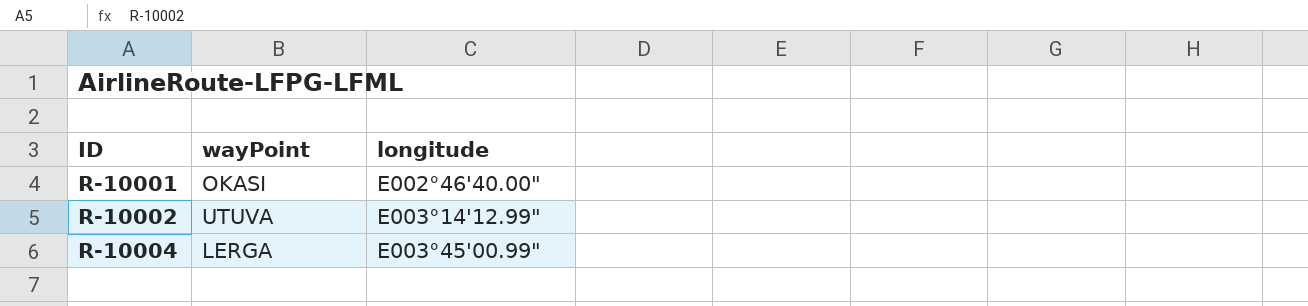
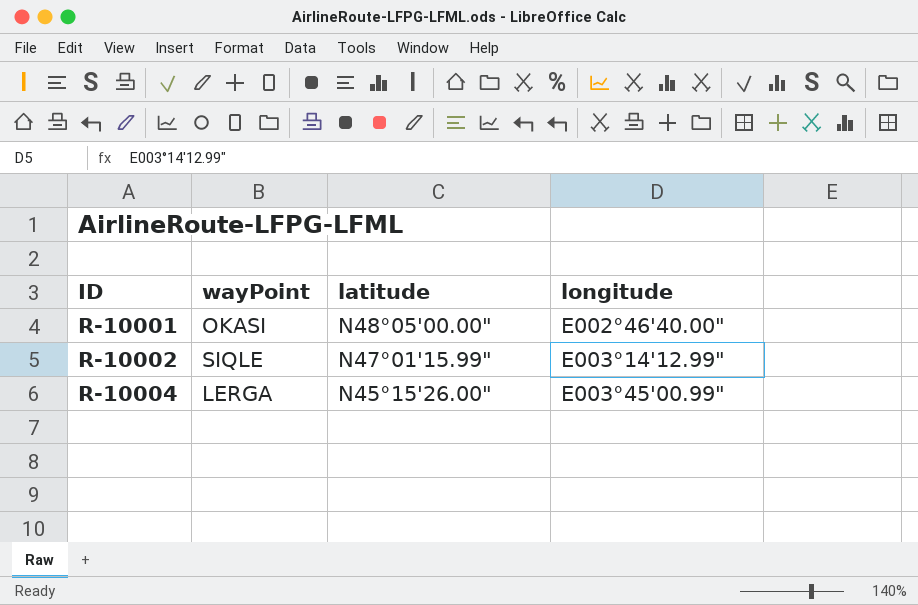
column latitude | position: none -> 3
R-10002 | wayPoint: UTUVA -> SIQLE

